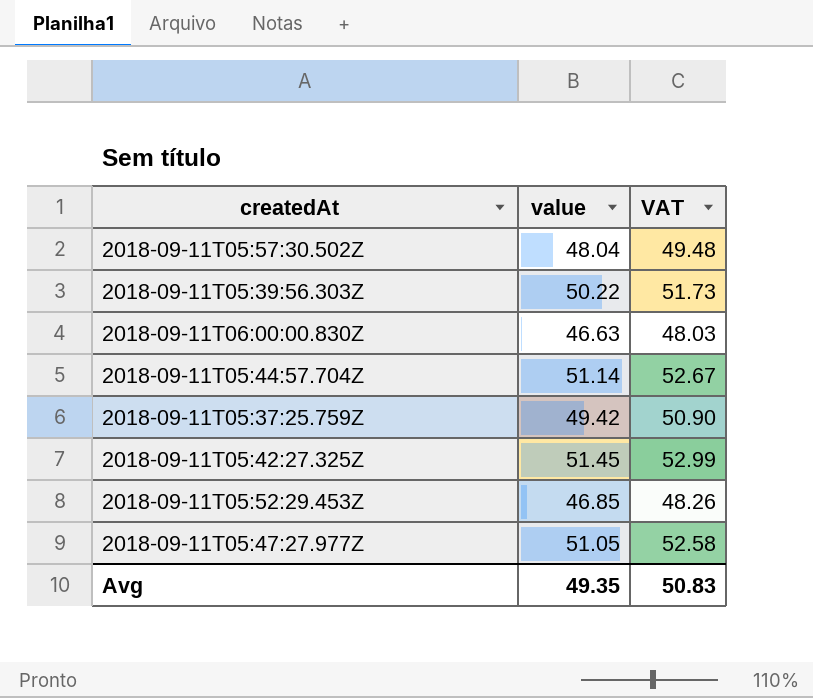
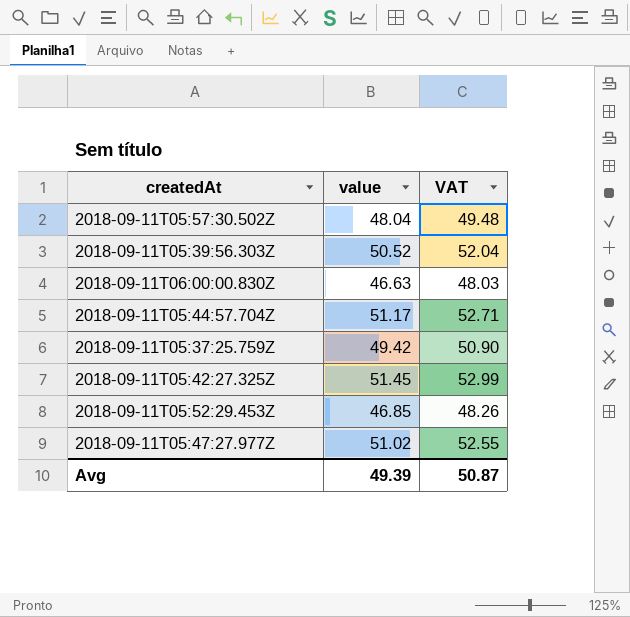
2018-09-11T05:39:56.303Z | value: 50.22 -> 50.52
2018-09-11T05:39:56.303Z | VAT: 51.73 -> 52.04
2018-09-11T05:44:57.704Z | value: 51.14 -> 51.17
2018-09-11T05:44:57.704Z | VAT: 52.67 -> 52.71
2018-09-11T05:47:27.977Z | value: 51.05 -> 51.02
2018-09-11T05:47:27.977Z | VAT: 52.58 -> 52.55
Avg | value: 49.35 -> 49.39
Avg | VAT: 50.83 -> 50.87

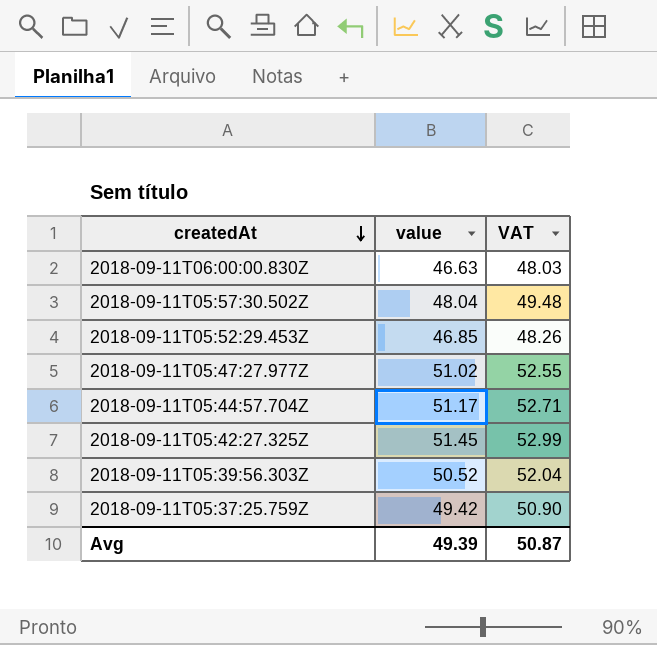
row order: none -> createdAt descending

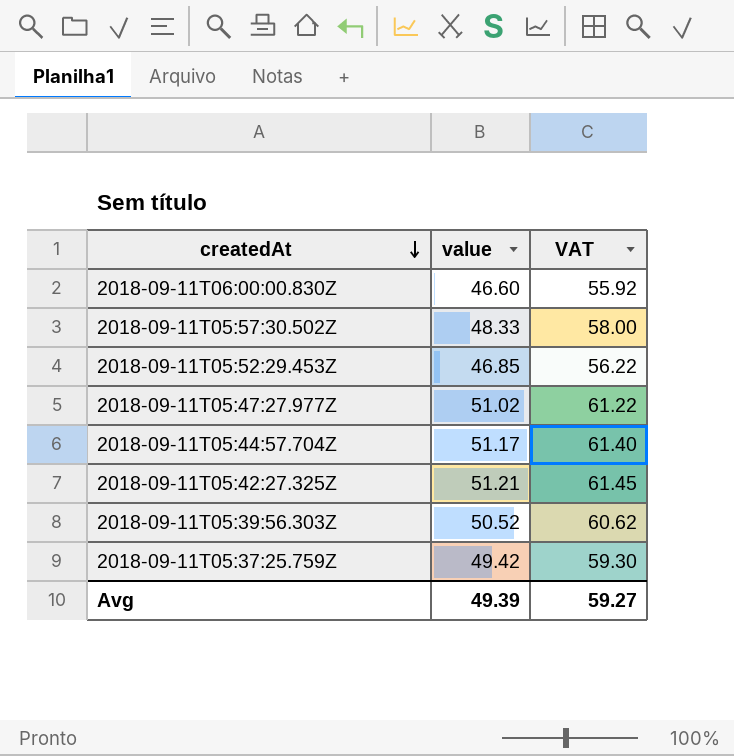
column VAT | formula: [value] * 1.03 -> [value] * 1.2
2018-09-11T06:00:00.830Z | value: 46.63 -> 46.60
2018-09-11T05:57:30.502Z | value: 48.04 -> 48.33
2018-09-11T05:42:27.325Z | value: 51.45 -> 51.21
Avg | VAT: 50.87 -> 59.27

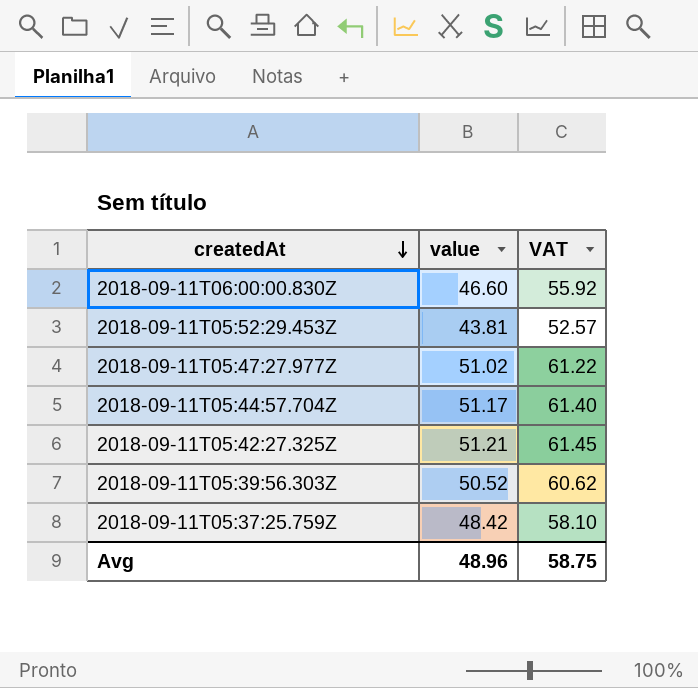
row 2018-09-11T05:57:30.502Z: 48.33 | 58.00 -> none
2018-09-11T05:52:29.453Z | value: 46.85 -> 43.81
2018-09-11T05:52:29.453Z | VAT: 56.22 -> 52.57
2018-09-11T05:37:25.759Z | value: 49.42 -> 48.42
2018-09-11T05:37:25.759Z | VAT: 59.30 -> 58.10
Avg | value: 49.39 -> 48.96
Avg | VAT: 59.27 -> 58.75

